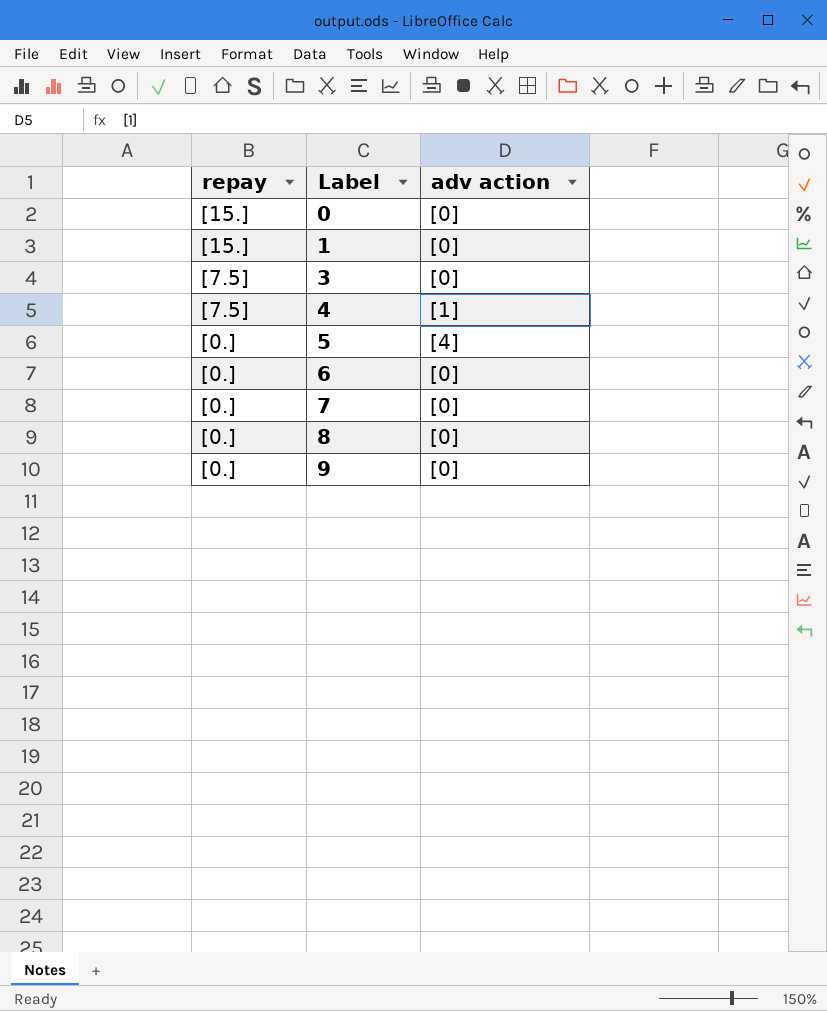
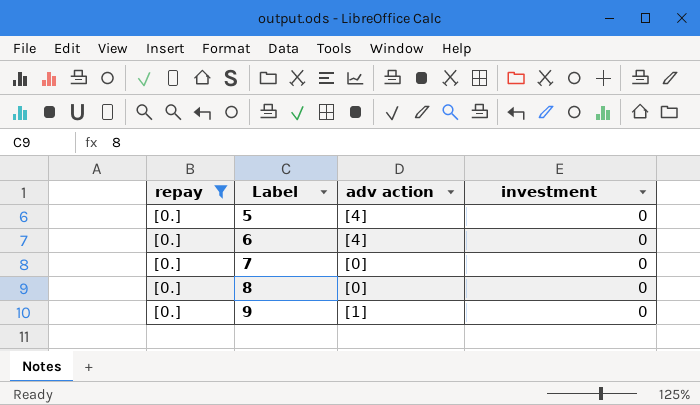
filter: none -> repay = [0.]
column investment | position: none -> 4
6 | adv action: [0] -> [4]
9 | adv action: [0] -> [1]

